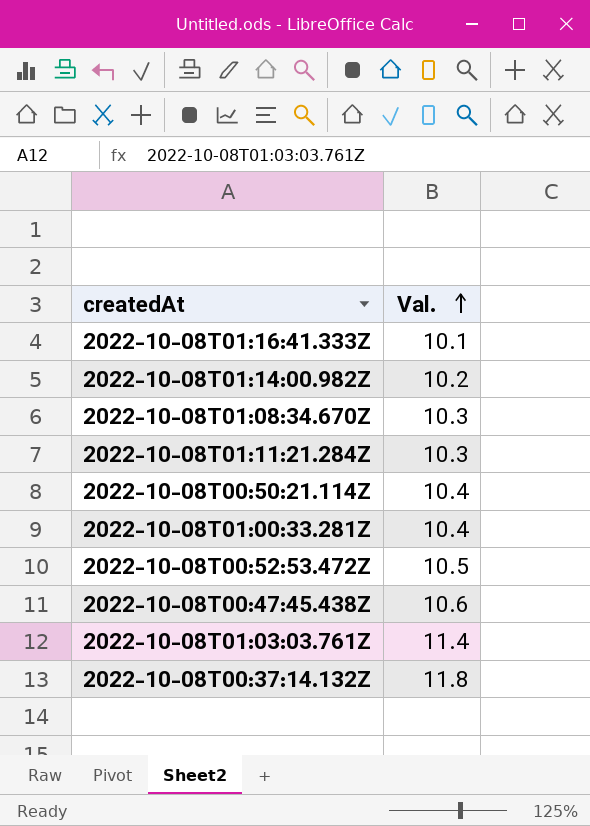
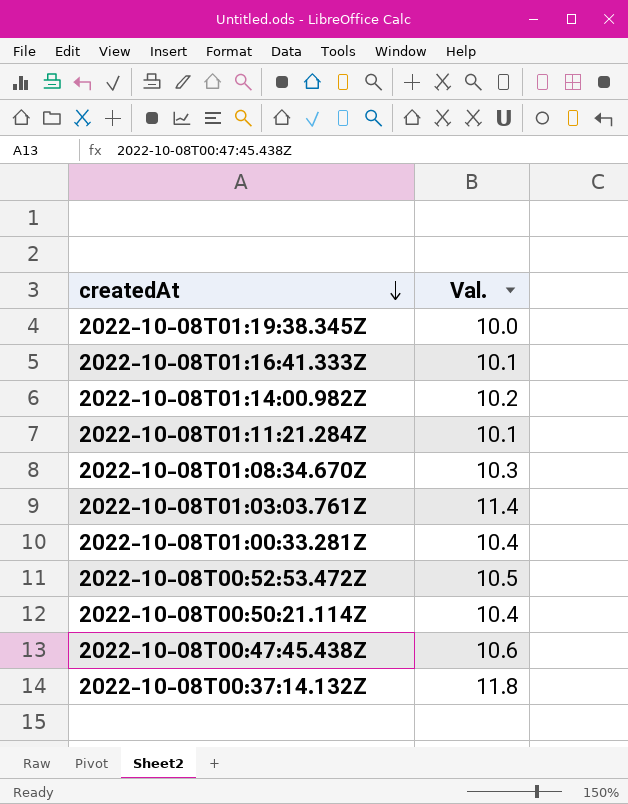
row order: Val. ascending -> createdAt descending
row 2022-10-08T01:19:38.345Z: none -> 10.0
2022-10-08T01:11:21.284Z | Val.: 10.3 -> 10.1

